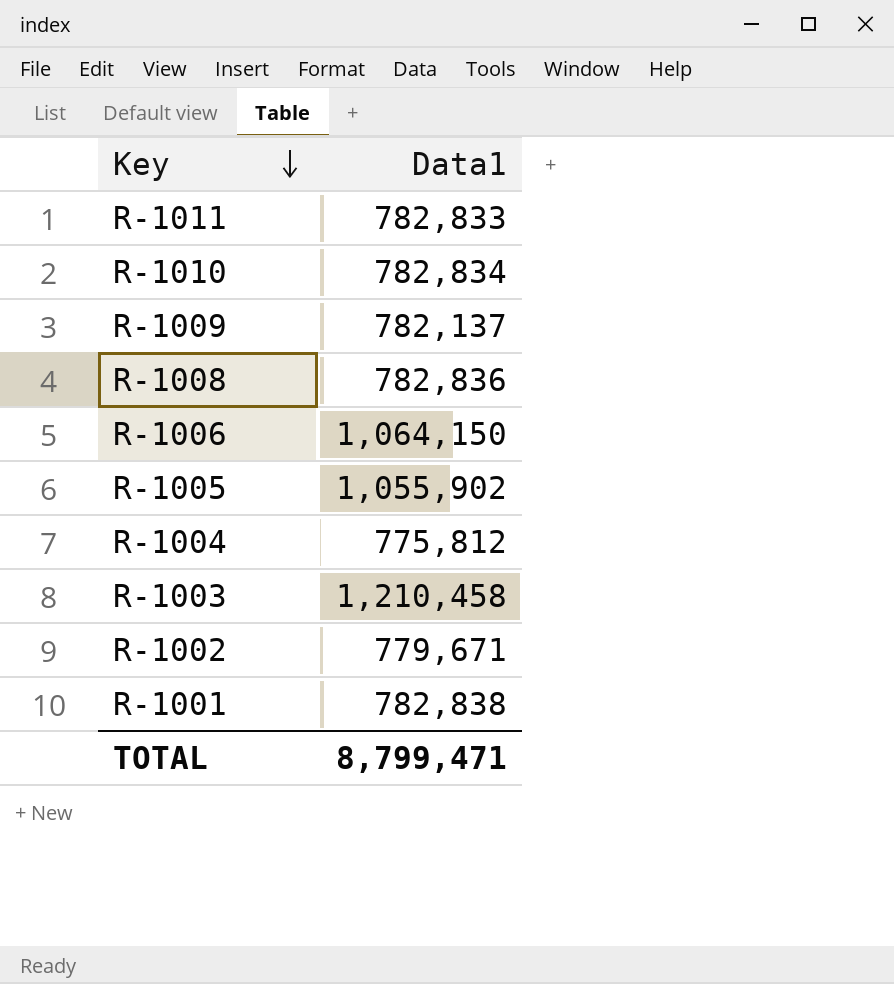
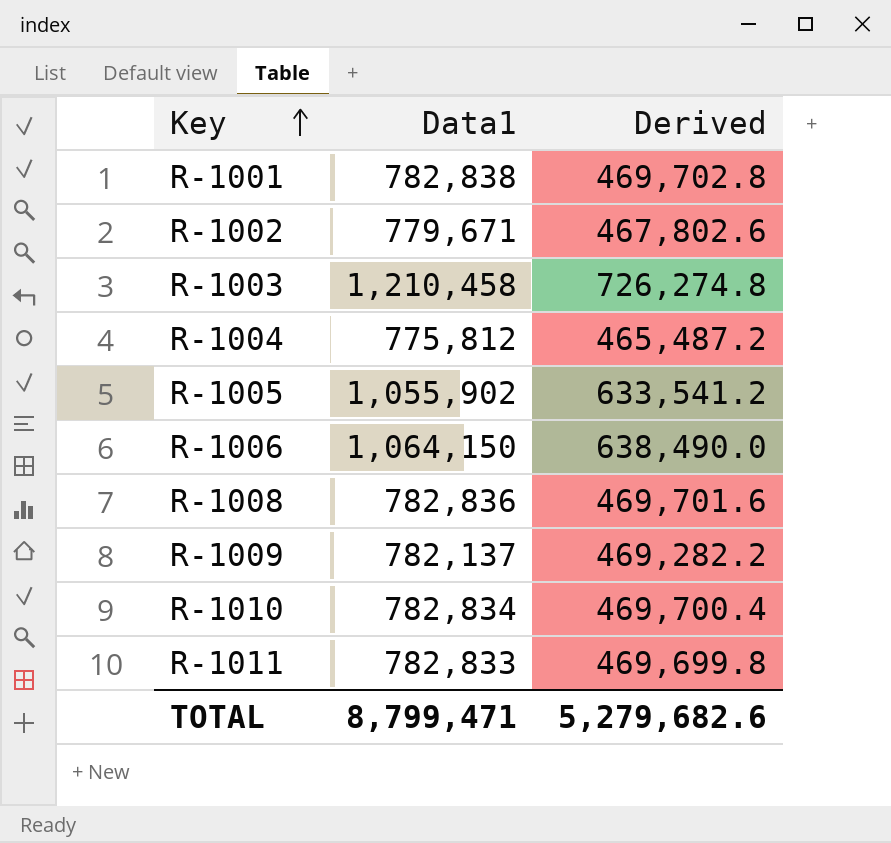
row order: Key descending -> Key ascending
column Derived | formula: none -> [Data1] * 0.6

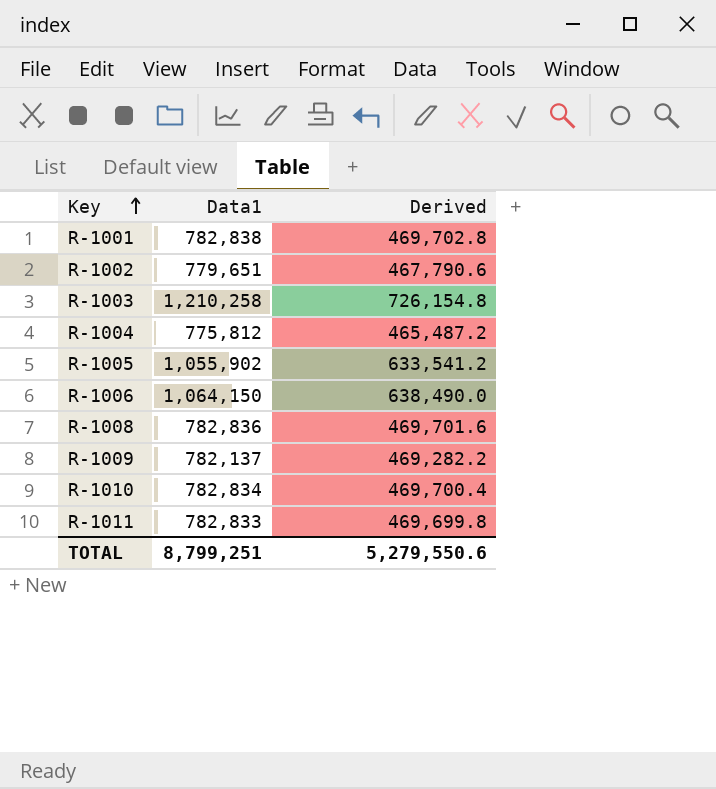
R-1002 | Data1: 779,671 -> 779,651
R-1002 | Derived: 467,802.6 -> 467,790.6
R-1003 | Data1: 1,210,458 -> 1,210,258
R-1003 | Derived: 726,274.8 -> 726,154.8
TOTAL | Data1: 8,799,471 -> 8,799,251
TOTAL | Derived: 5,279,682.6 -> 5,279,550.6

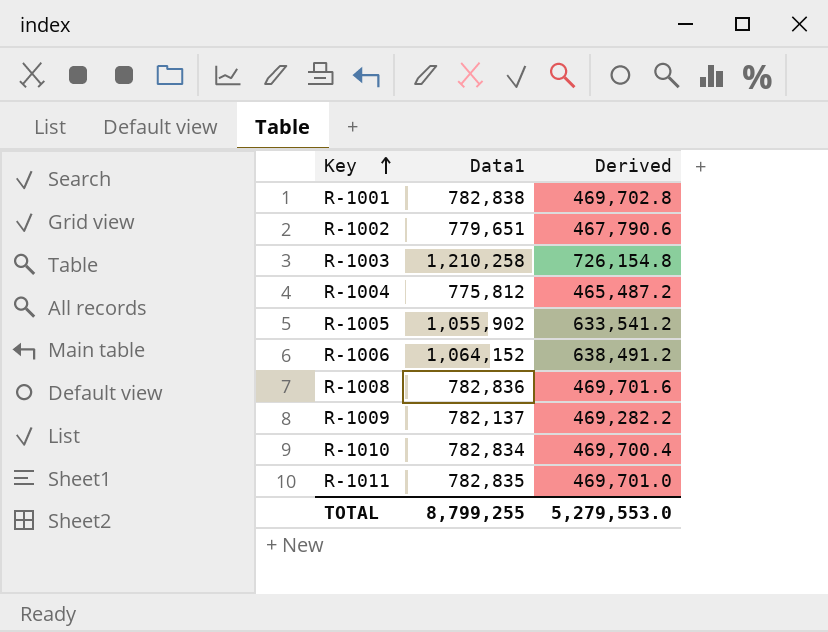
R-1006 | Data1: 1,064,150 -> 1,064,152
R-1006 | Derived: 638,490.0 -> 638,491.2
R-1011 | Data1: 782,833 -> 782,835
R-1011 | Derived: 469,699.8 -> 469,701.0
TOTAL | Data1: 8,799,251 -> 8,799,255
TOTAL | Derived: 5,279,550.6 -> 5,279,553.0

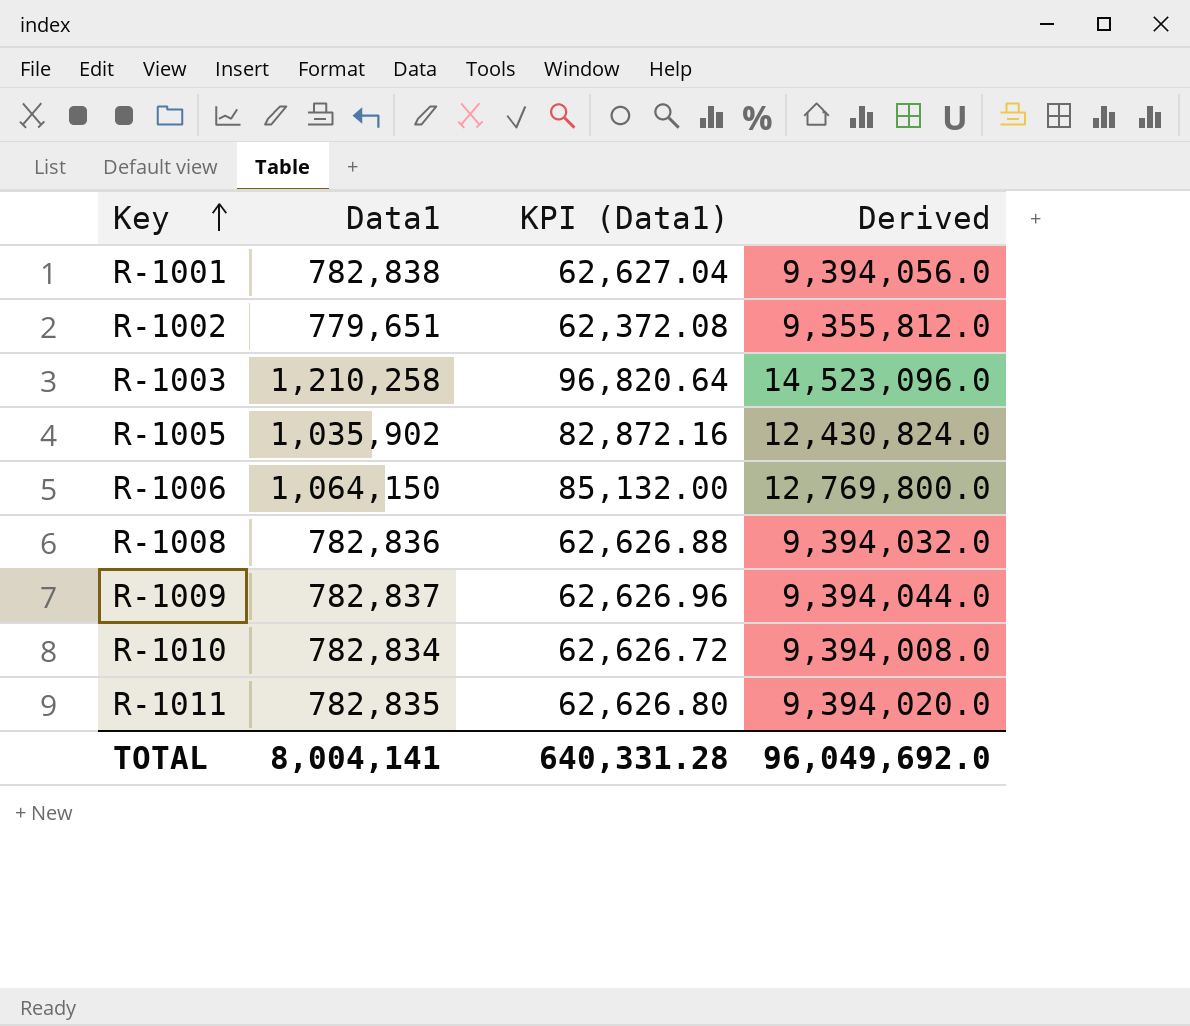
column KPI (Data1) | formula: none -> [Data1] * 0.08
column Derived | formula: [Data1] * 0.6 -> [Data1] * 12
row R-1004: 775,812 | 465,487.2 -> none
R-1005 | Data1: 1,055,902 -> 1,035,902
R-1006 | Data1: 1,064,152 -> 1,064,150
R-1009 | Data1: 782,137 -> 782,837
TOTAL | Data1: 8,799,255 -> 8,004,141
TOTAL | Derived: 5,279,553.0 -> 96,049,692.0

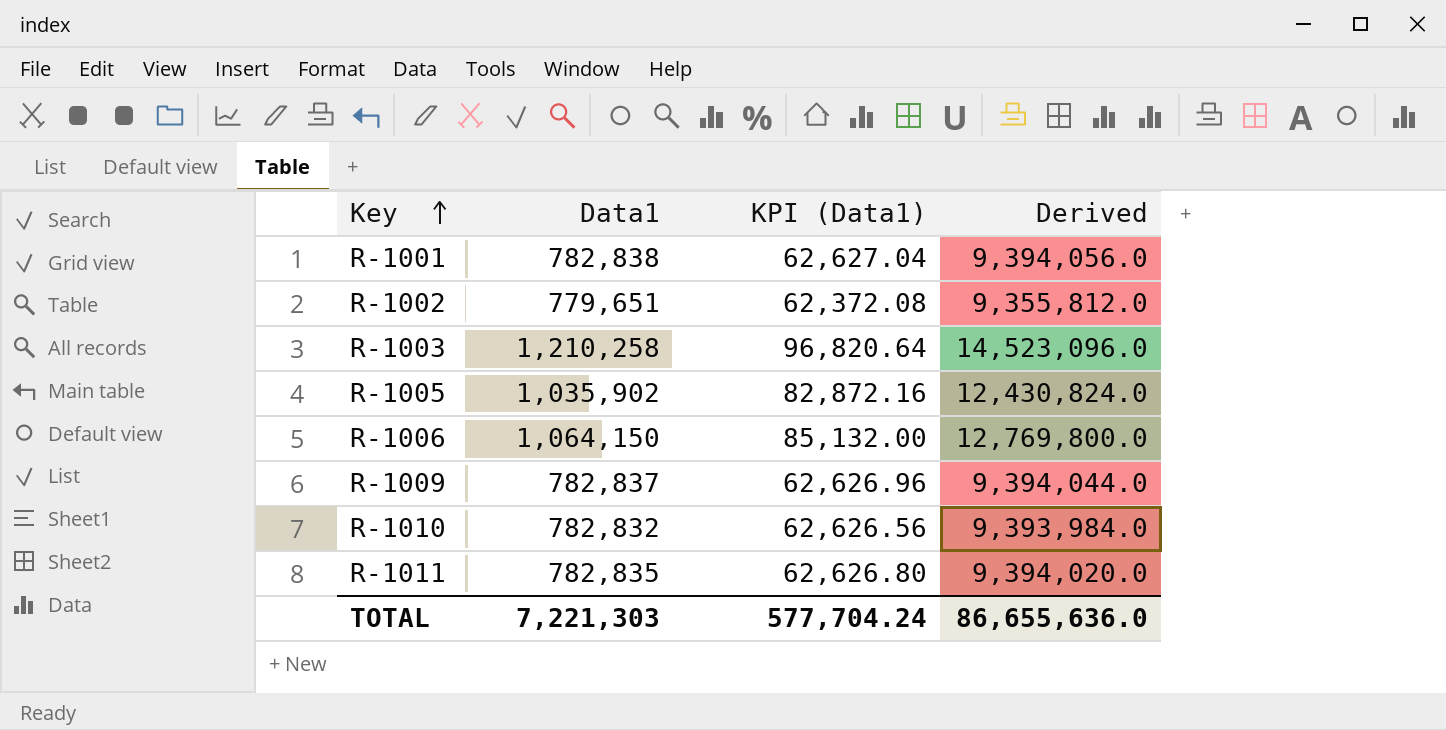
row R-1008: 782,836 | 62,626.88 | 9,394,032.0 -> none
R-1010 | Data1: 782,834 -> 782,832
R-1010 | KPI (Data1): 62,626.72 -> 62,626.56
R-1010 | Derived: 9,394,008.0 -> 9,393,984.0
TOTAL | Data1: 8,004,141 -> 7,221,303
TOTAL | KPI (Data1): 640,331.28 -> 577,704.24
TOTAL | Derived: 96,049,692.0 -> 86,655,636.0

